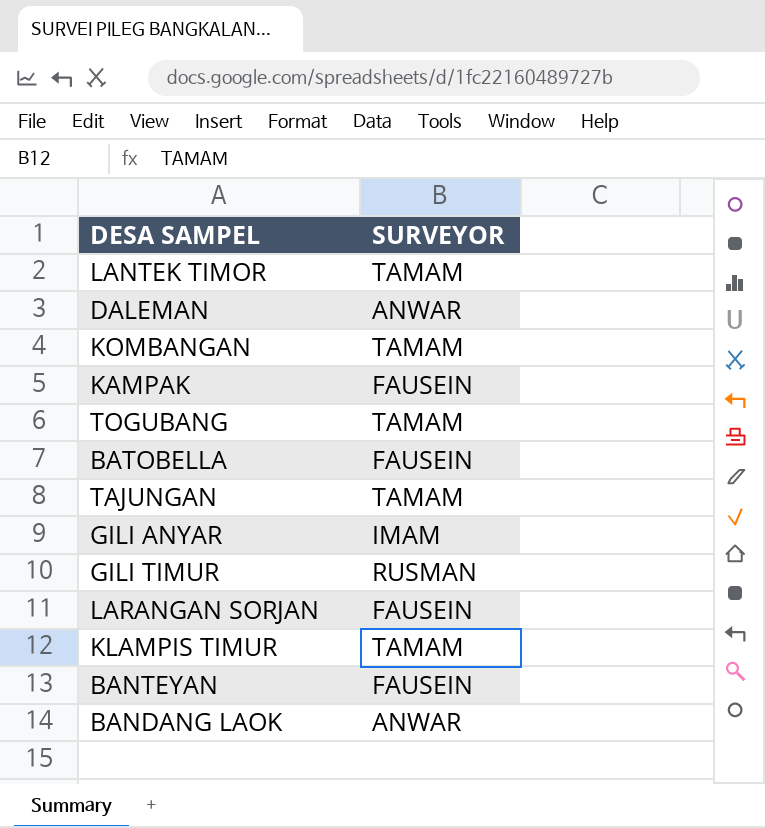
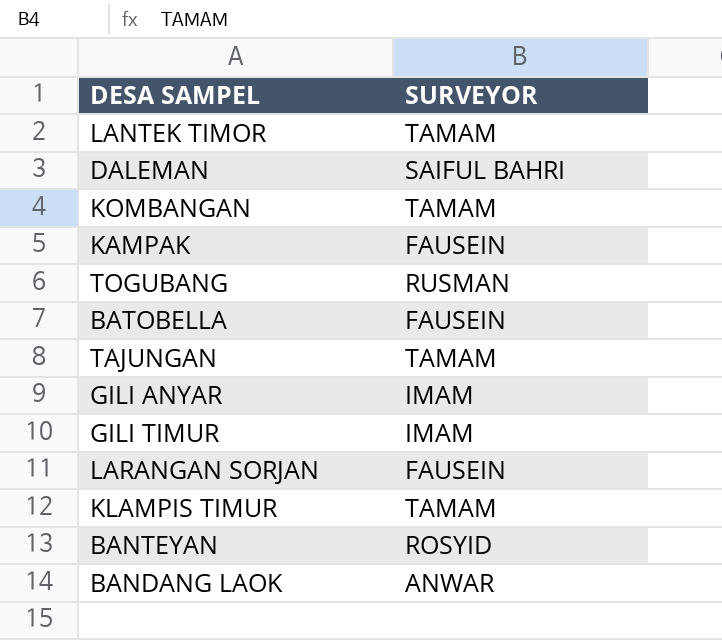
DALEMAN | SURVEYOR: ANWAR -> SAIFUL BAHRI
TOGUBANG | SURVEYOR: TAMAM -> RUSMAN
GILI TIMUR | SURVEYOR: RUSMAN -> IMAM
BANTEYAN | SURVEYOR: FAUSEIN -> ROSYID

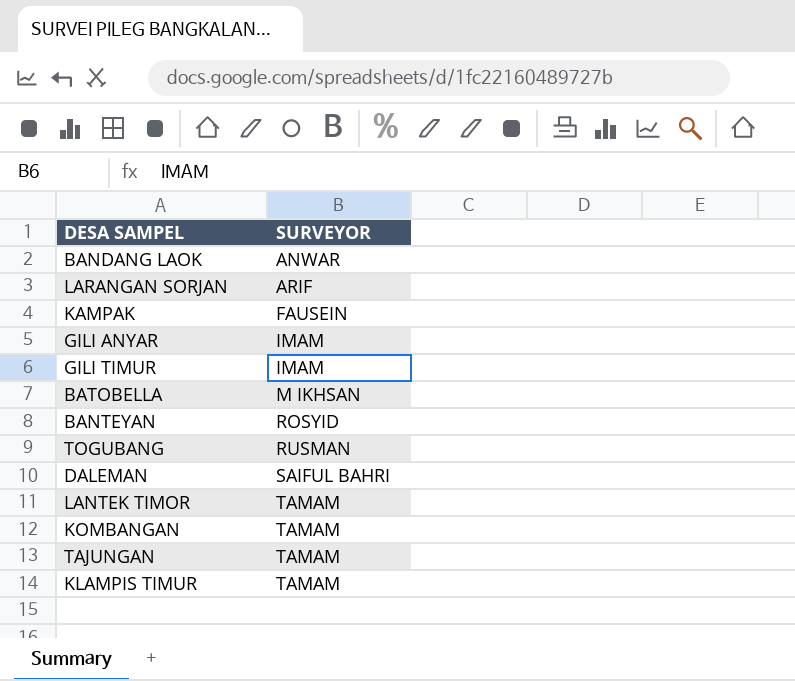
row order: none -> SURVEYOR ascending
LARANGAN SORJAN | SURVEYOR: FAUSEIN -> ARIF
BATOBELLA | SURVEYOR: FAUSEIN -> M IKHSAN

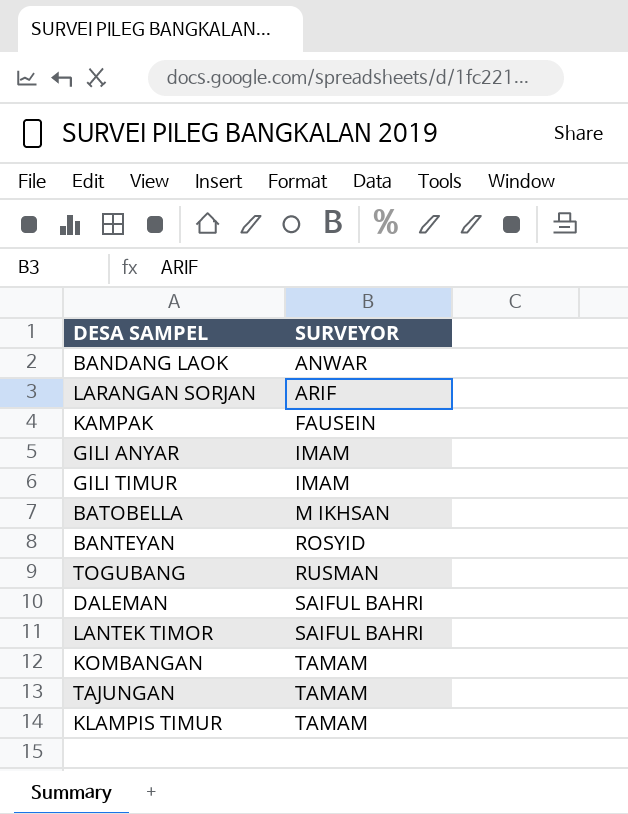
LANTEK TIMOR | SURVEYOR: TAMAM -> SAIFUL BAHRI

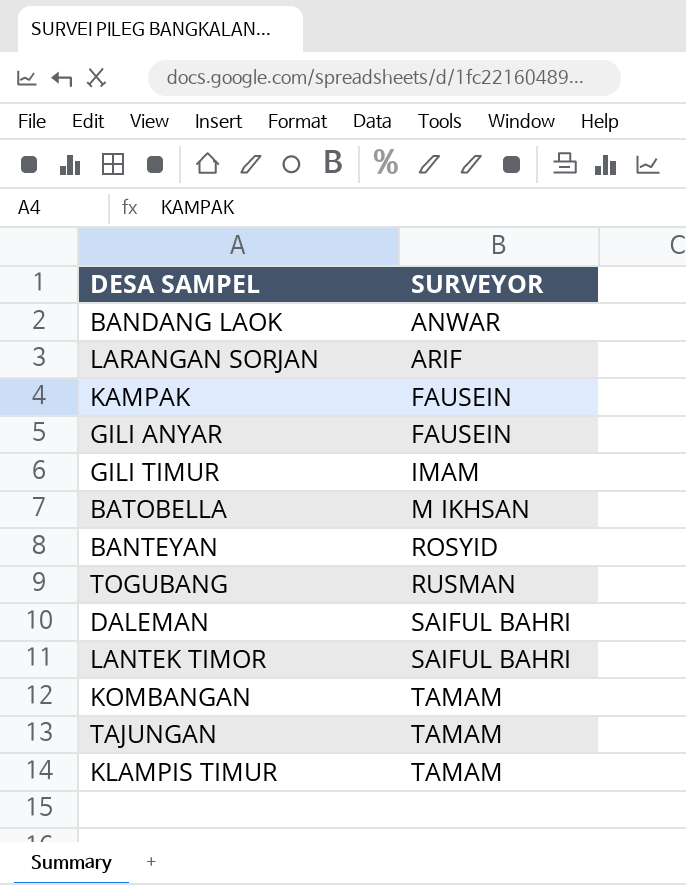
GILI ANYAR | SURVEYOR: IMAM -> FAUSEIN

